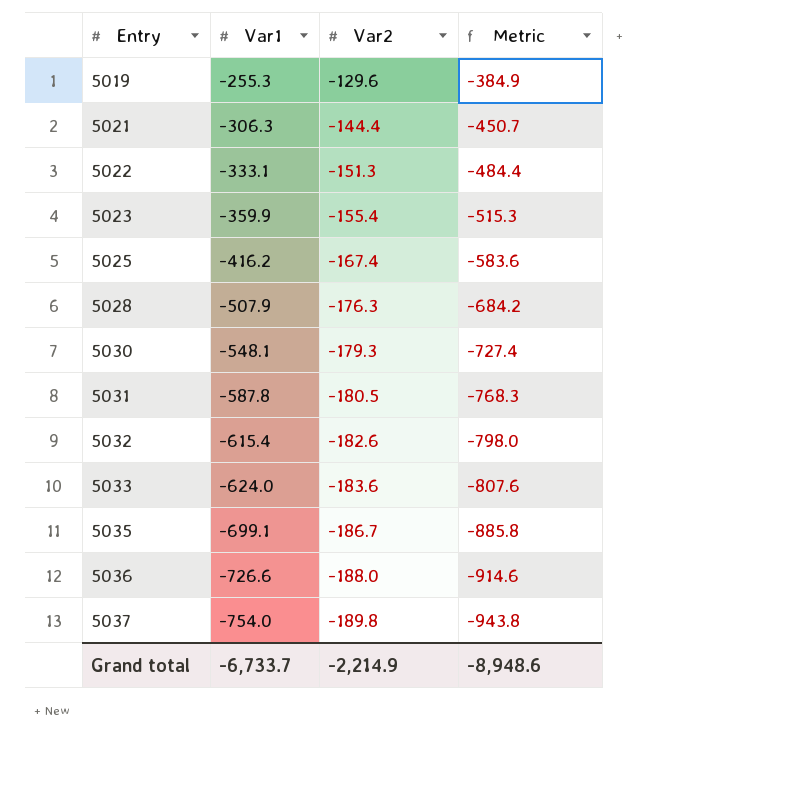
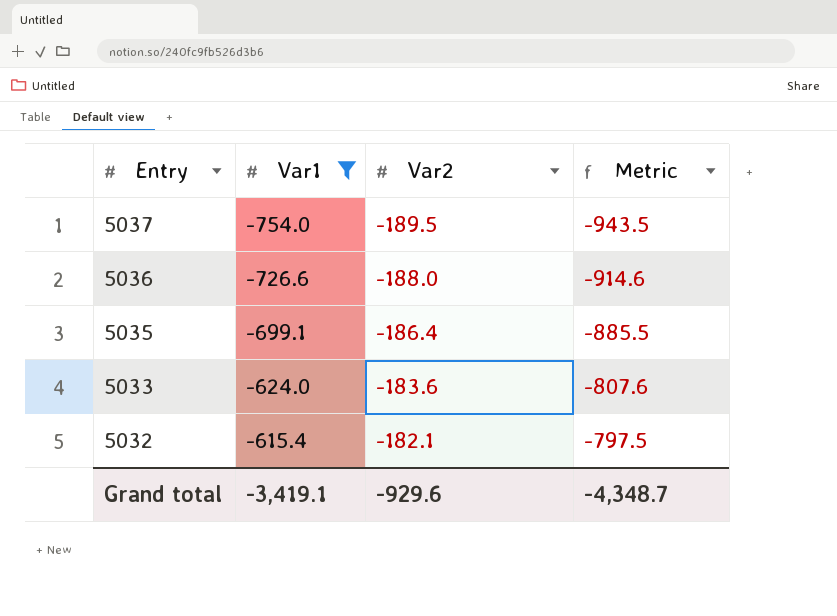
filter: none -> Var1 <= -615.4
row order: Entry ascending -> Entry descending
5037 | Var2: -189.8 -> -189.5
5037 | Metric: -943.8 -> -943.5
5035 | Var2: -186.7 -> -186.4
5035 | Metric: -885.8 -> -885.5
5032 | Var2: -182.6 -> -182.1
5032 | Metric: -798.0 -> -797.5
Grand total | Var1: -6,733.7 -> -3,419.1
Grand total | Var2: -2,214.9 -> -929.6
Grand total | Metric: -8,948.6 -> -4,348.7

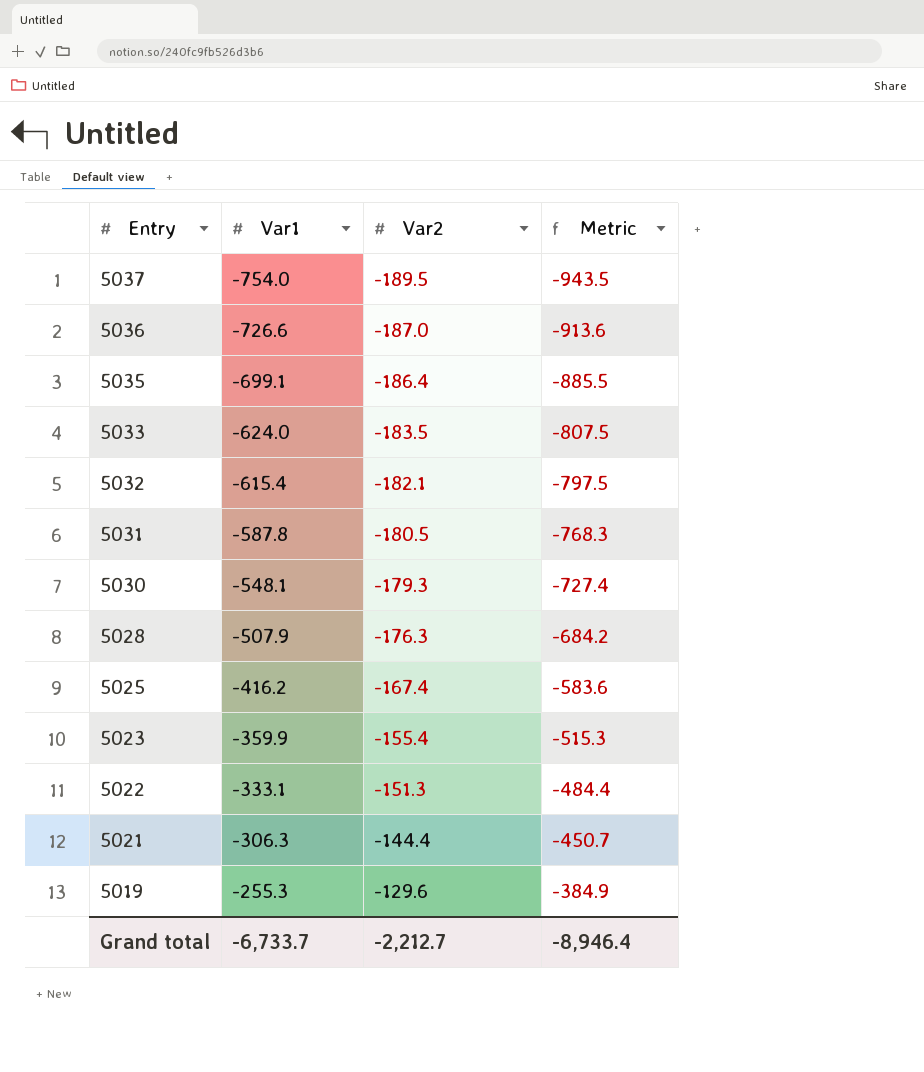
filter: Var1 <= -615.4 -> none
5036 | Var2: -188.0 -> -187.0
5036 | Metric: -914.6 -> -913.6
5033 | Var2: -183.6 -> -183.5
5033 | Metric: -807.6 -> -807.5
Grand total | Var1: -3,419.1 -> -6,733.7
Grand total | Var2: -929.6 -> -2,212.7
Grand total | Metric: -4,348.7 -> -8,946.4

